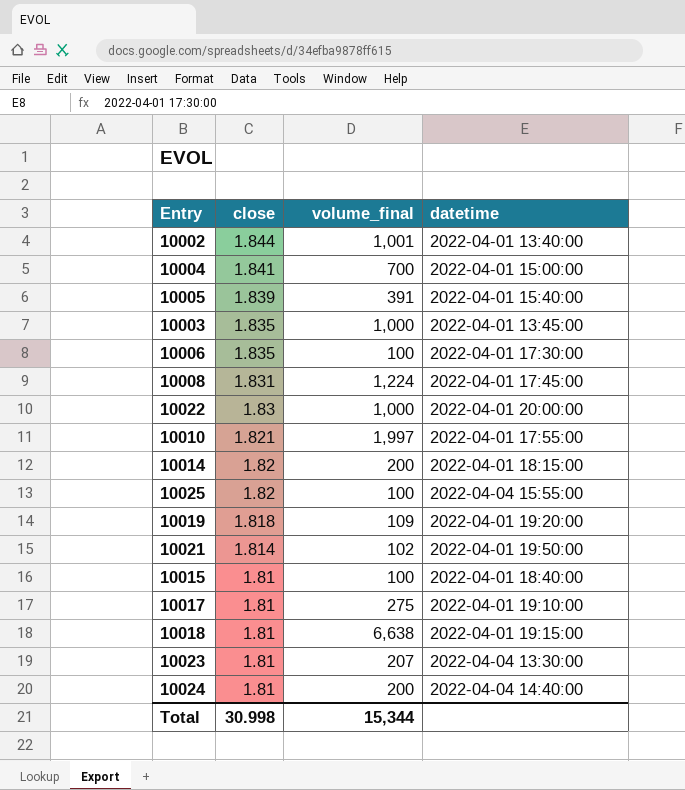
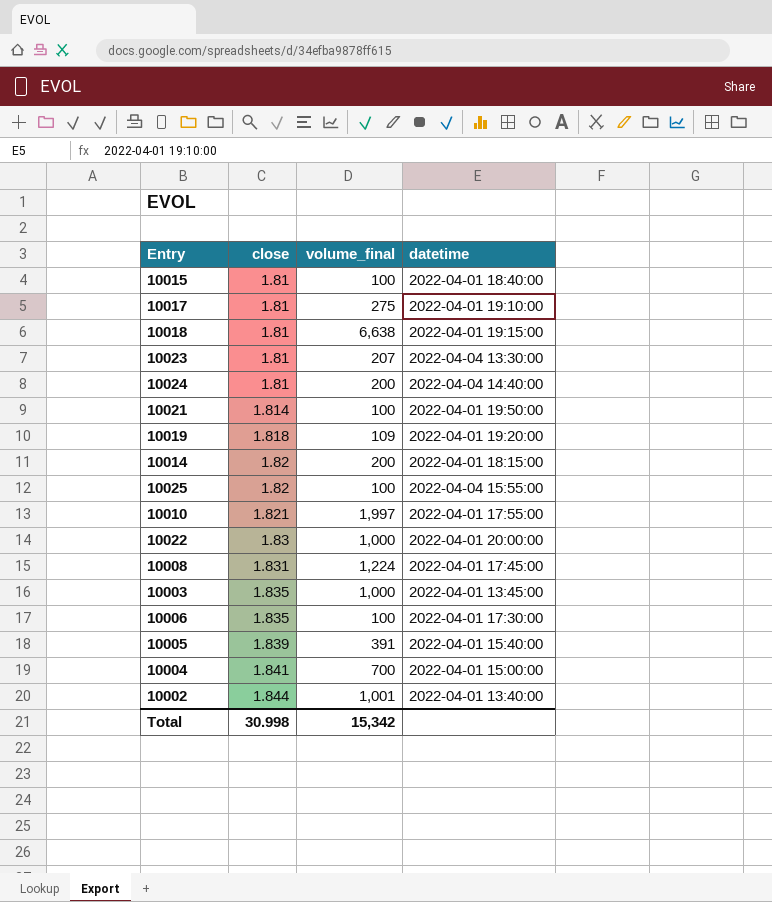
row order: close descending -> close ascending
10021 | volume_final: 102 -> 100
Total | volume_final: 15,344 -> 15,342

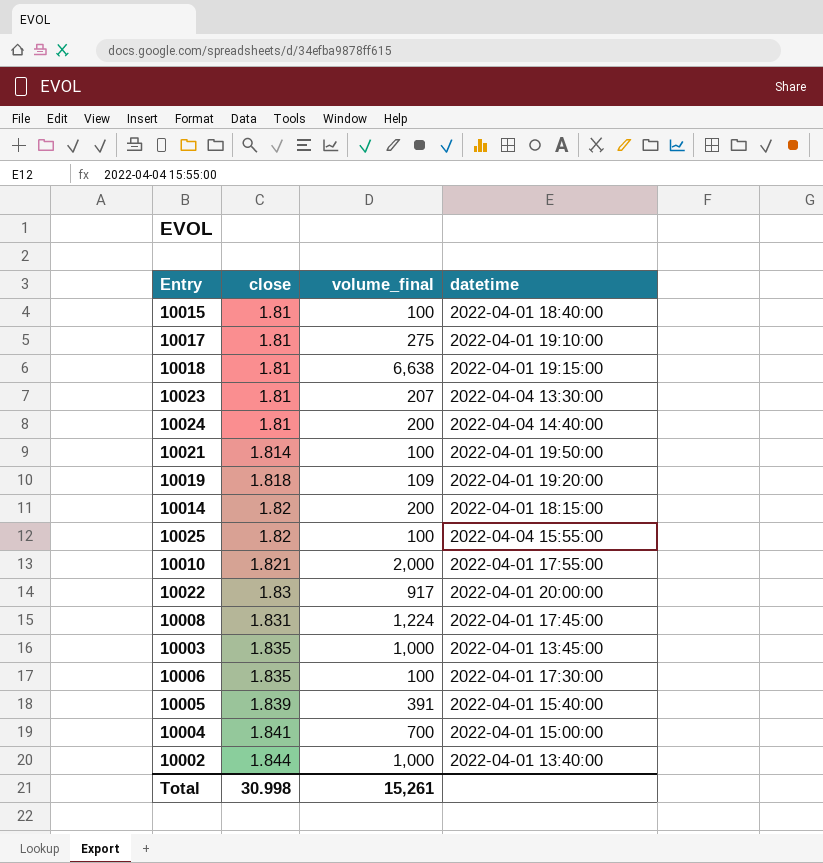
10010 | volume_final: 1,997 -> 2,000
10022 | volume_final: 1,000 -> 917
10002 | volume_final: 1,001 -> 1,000
Total | volume_final: 15,342 -> 15,261

